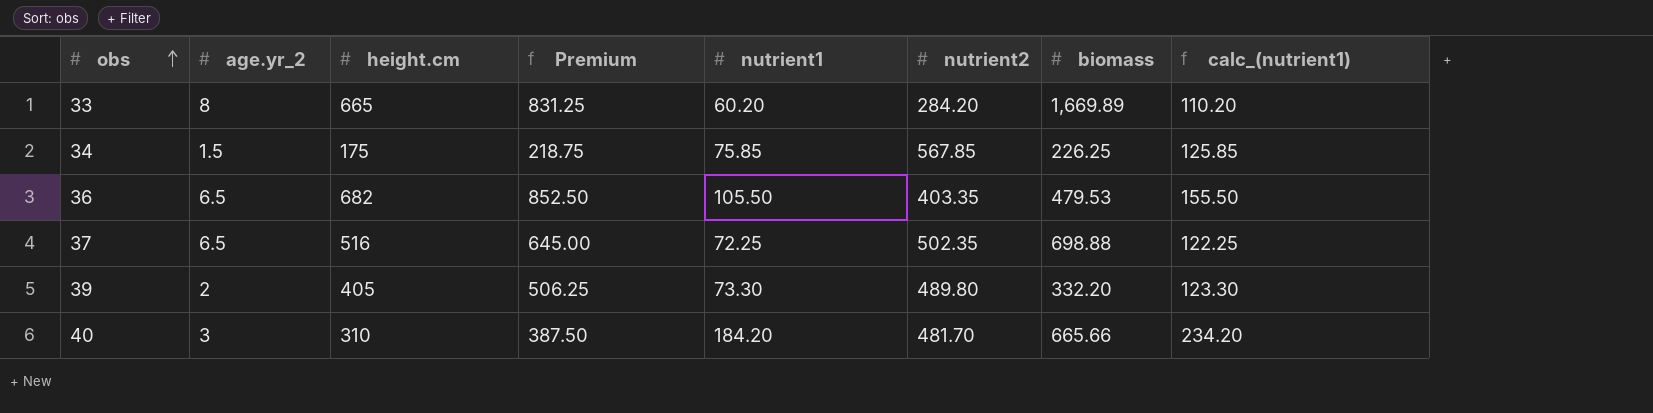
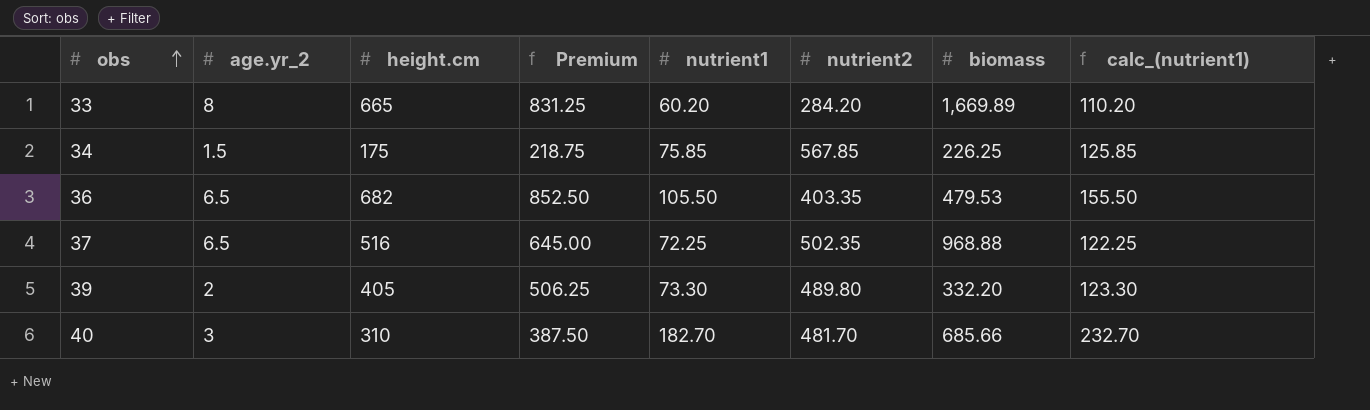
37 | biomass: 698.88 -> 968.88
40 | nutrient1: 184.20 -> 182.70
40 | biomass: 665.66 -> 685.66
40 | calc_(nutrient1): 234.20 -> 232.70

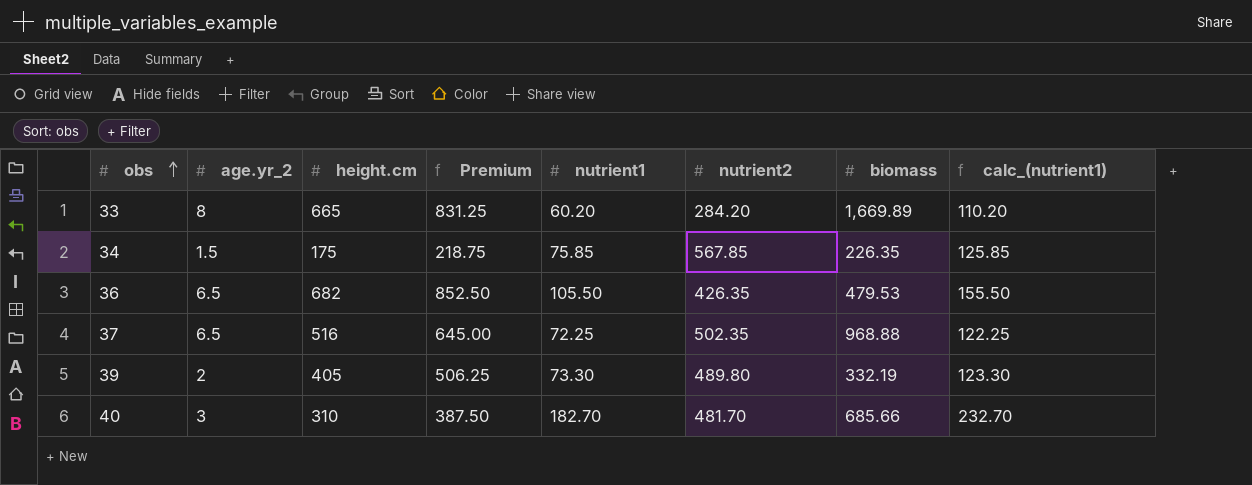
34 | biomass: 226.25 -> 226.35
36 | nutrient2: 403.35 -> 426.35
39 | biomass: 332.20 -> 332.19

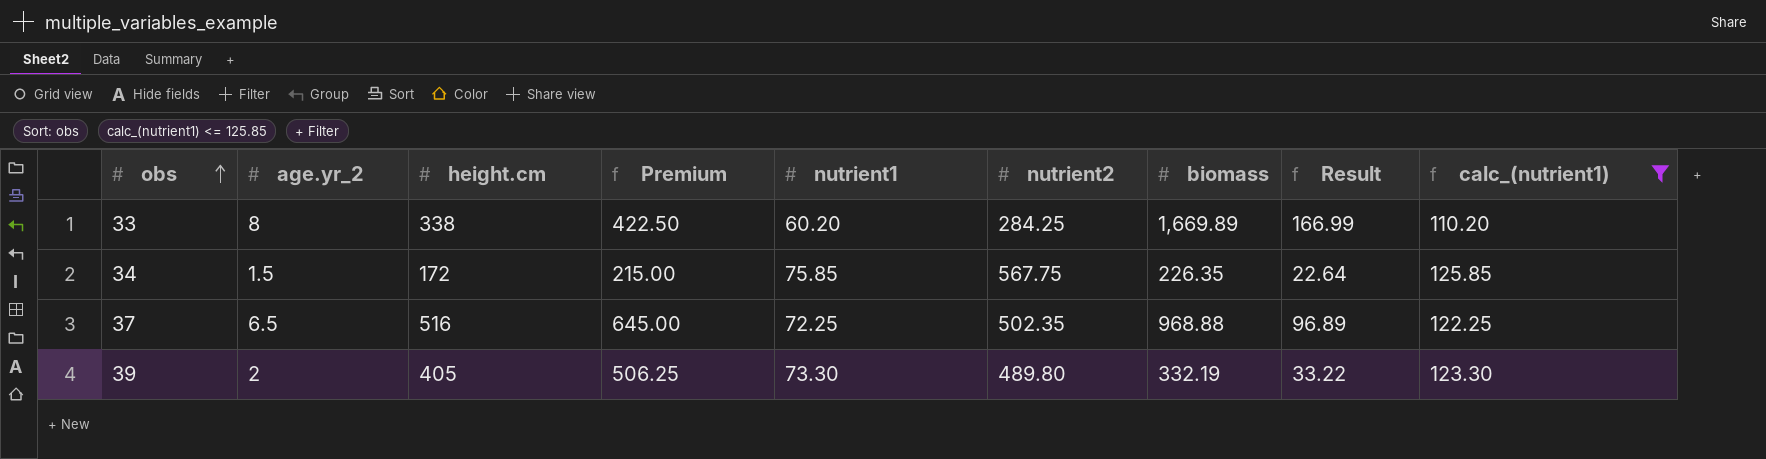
filter: none -> calc_(nutrient1) <= 125.85
column Result | formula: none -> [biomass] * 0.1
33 | height.cm: 665 -> 338
33 | Premium: 831.25 -> 422.50
33 | nutrient2: 284.20 -> 284.25
34 | height.cm: 175 -> 172
34 | Premium: 218.75 -> 215.00
34 | nutrient2: 567.85 -> 567.75

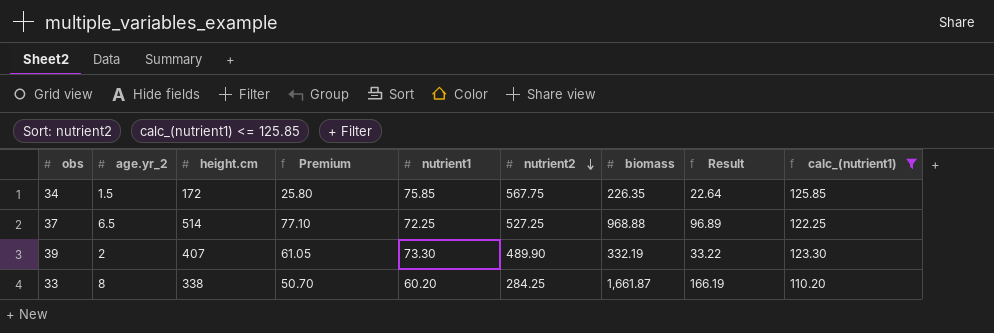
row order: obs ascending -> nutrient2 descending
column Premium | formula: [height.cm] * 1.25 -> [height.cm] * 0.15
37 | height.cm: 516 -> 514
37 | nutrient2: 502.35 -> 527.25
39 | height.cm: 405 -> 407
39 | nutrient2: 489.80 -> 489.90
33 | biomass: 1,669.89 -> 1,661.87
33 | Result: 166.99 -> 166.19

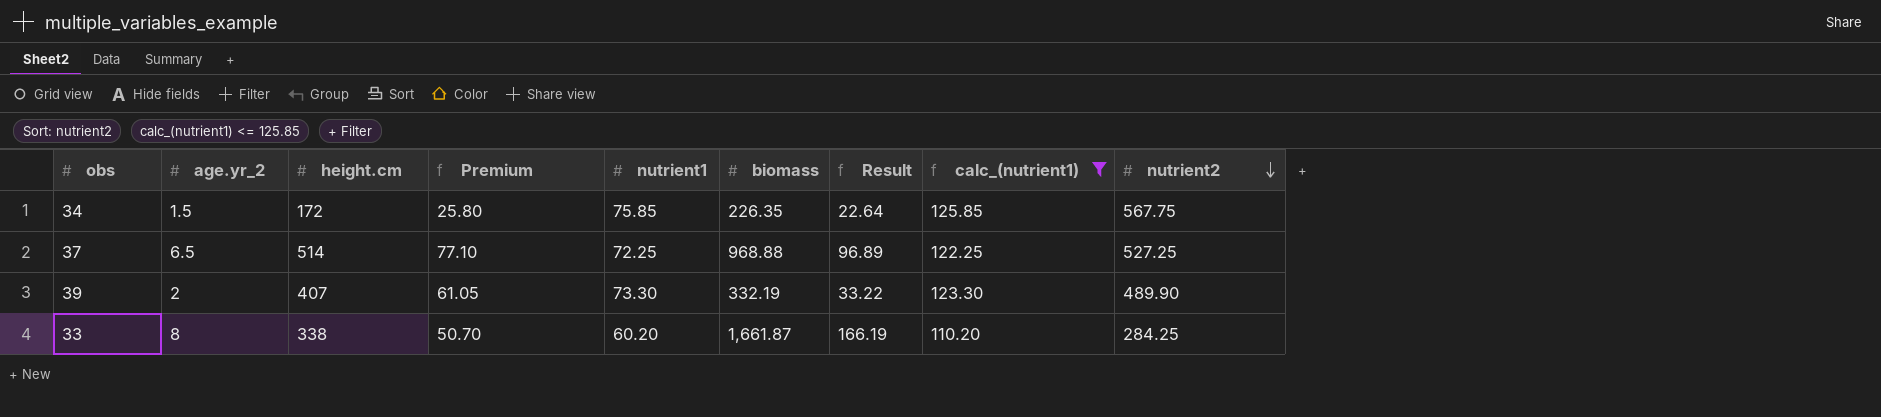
column nutrient2 | position: 6 -> 9

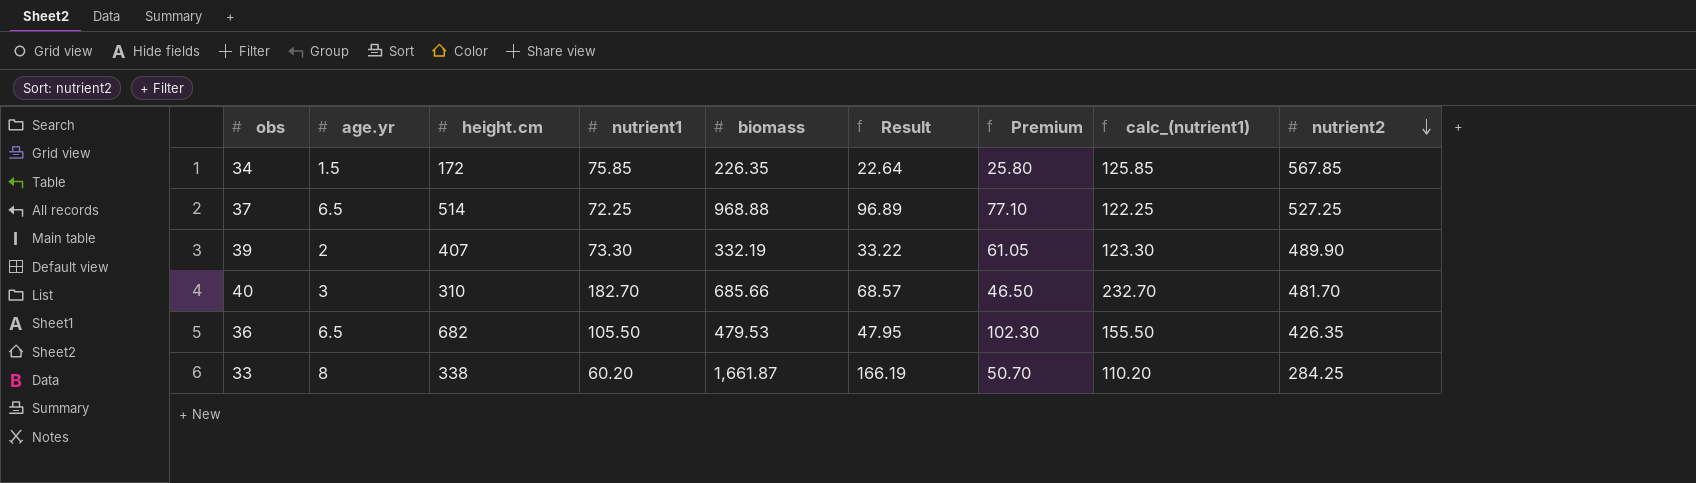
filter: calc_(nutrient1) <= 125.85 -> none
column name: age.yr_2 -> age.yr
column Premium | position: 4 -> 7
34 | nutrient2: 567.75 -> 567.85

